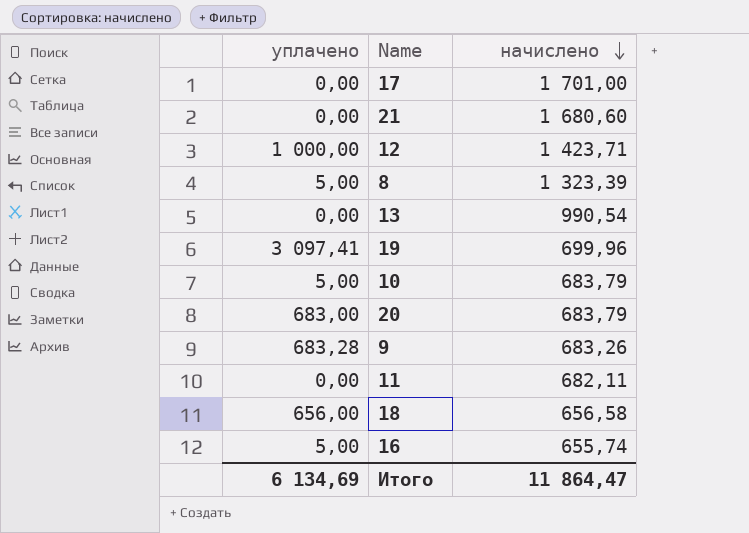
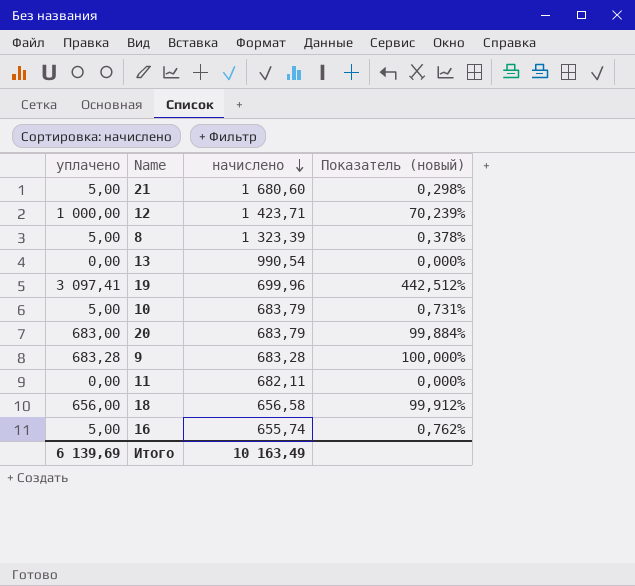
column Показатель (новый) | formula: none -> [уплачено] / [начислено]
row 17: 0,00 | 1 701,00 -> none
21 | уплачено: 0,00 -> 5,00
9 | начислено: 683,26 -> 683,28
Итого | уплачено: 6 134,69 -> 6 139,69
Итого | начислено: 11 864,47 -> 10 163,49

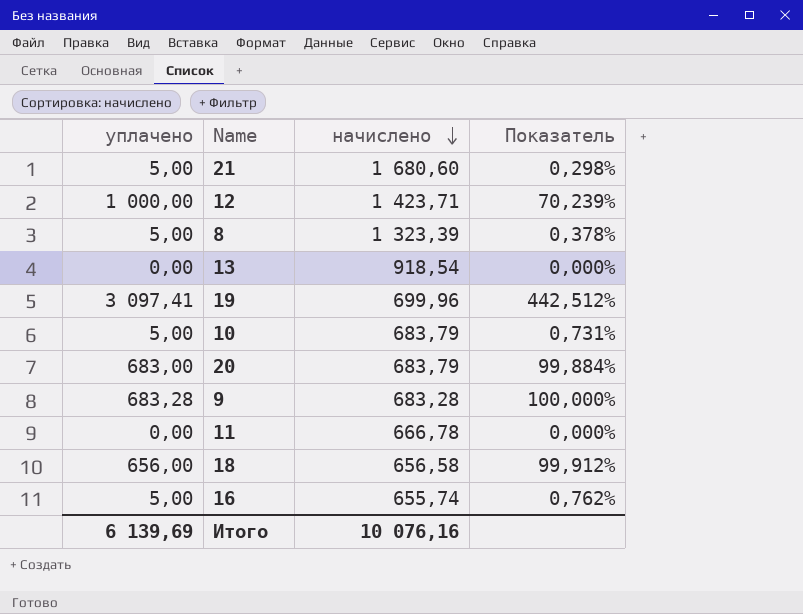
column name: Показатель (новый) -> Показатель
13 | начислено: 990,54 -> 918,54
11 | начислено: 682,11 -> 666,78
Итого | начислено: 10 163,49 -> 10 076,16

